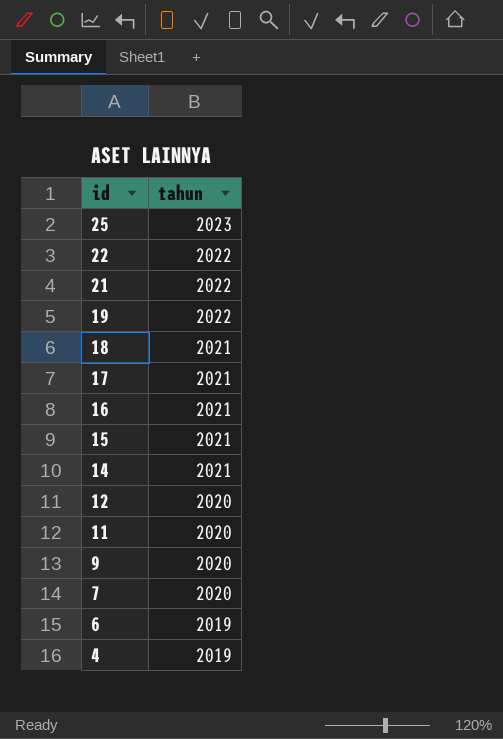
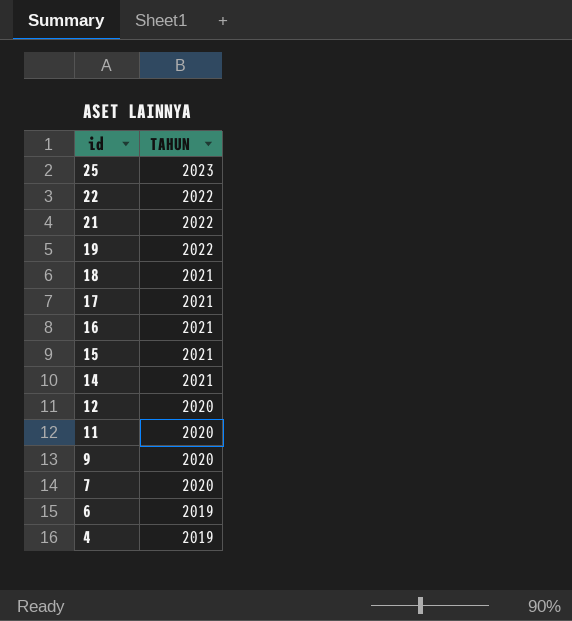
column name: tahun -> TAHUN

